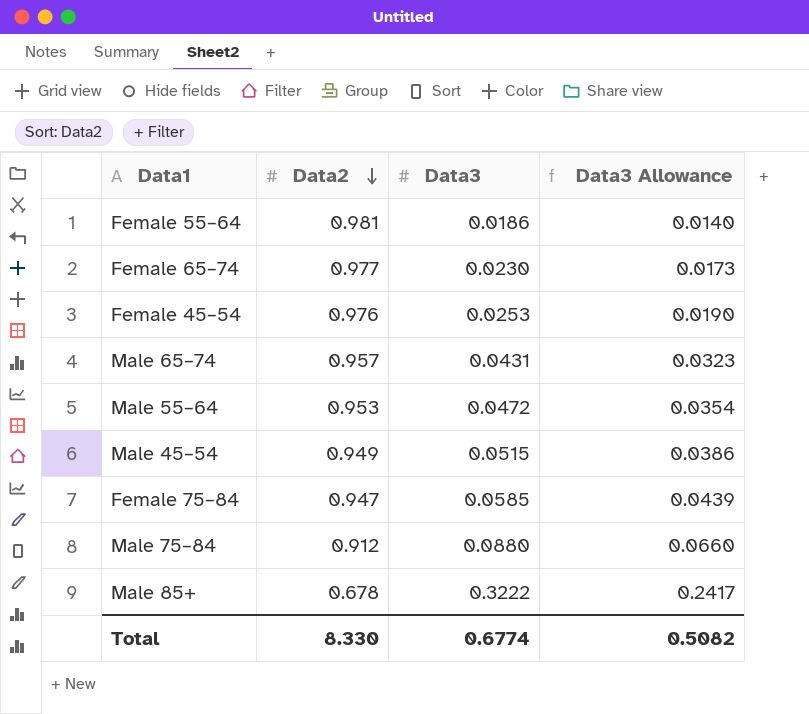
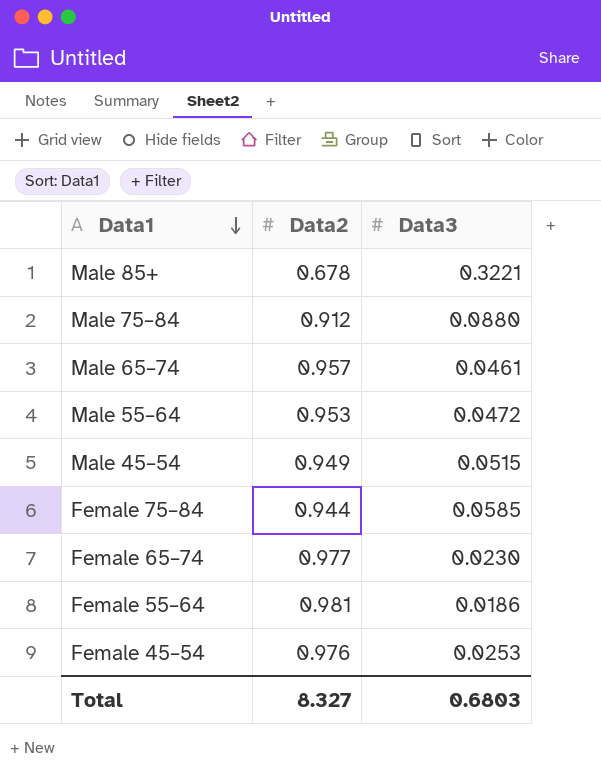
row order: Data2 descending -> Data1 descending
column Data3 Allowance | formula: [Data3] * 0.75 -> none
Male 85+ | Data3: 0.3222 -> 0.3221
Male 65–74 | Data3: 0.0431 -> 0.0461
Female 75–84 | Data2: 0.947 -> 0.944
Total | Data2: 8.330 -> 8.327
Total | Data3: 0.6774 -> 0.6803

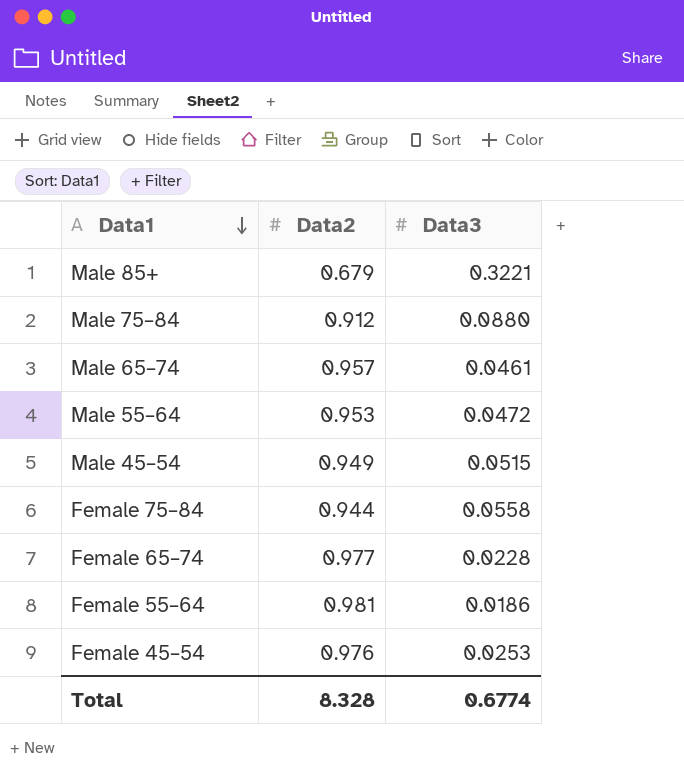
Male 85+ | Data2: 0.678 -> 0.679
Female 75–84 | Data3: 0.0585 -> 0.0558
Female 65–74 | Data3: 0.0230 -> 0.0228
Total | Data2: 8.327 -> 8.328
Total | Data3: 0.6803 -> 0.6774

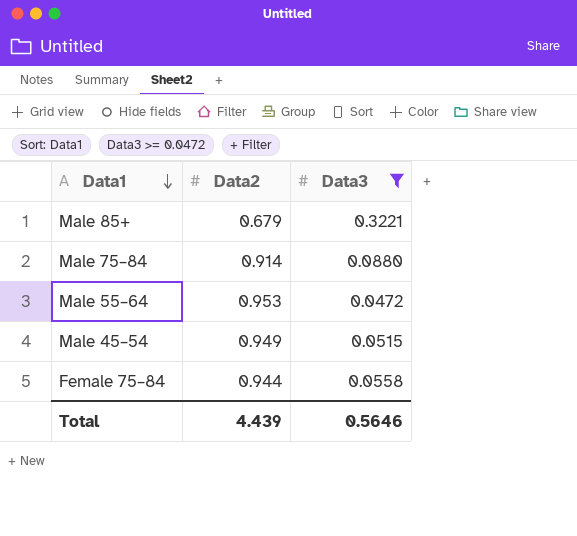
filter: none -> Data3 >= 0.0472
Male 75–84 | Data2: 0.912 -> 0.914
Total | Data2: 8.328 -> 4.439
Total | Data3: 0.6774 -> 0.5646

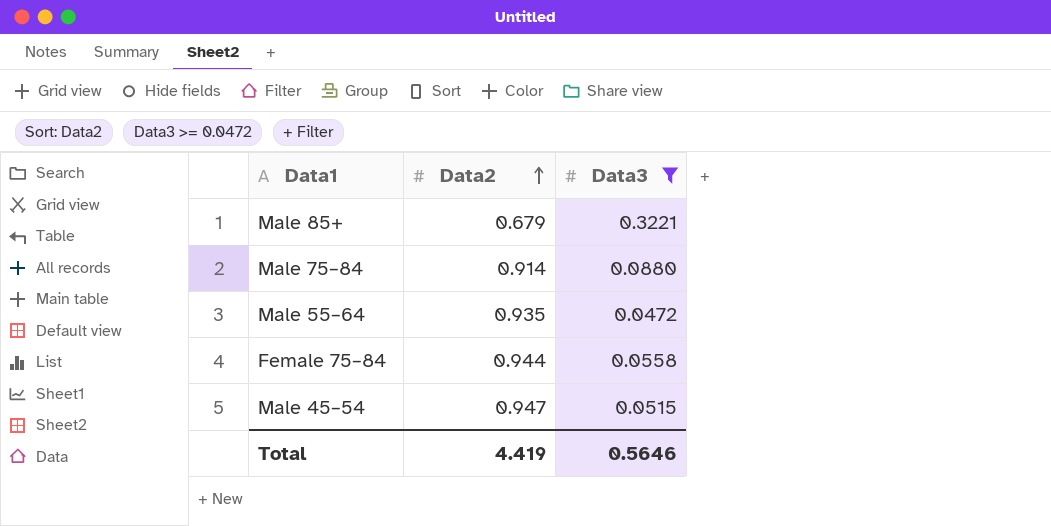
row order: Data1 descending -> Data2 ascending
Male 55–64 | Data2: 0.953 -> 0.935
Male 45–54 | Data2: 0.949 -> 0.947
Total | Data2: 4.439 -> 4.419

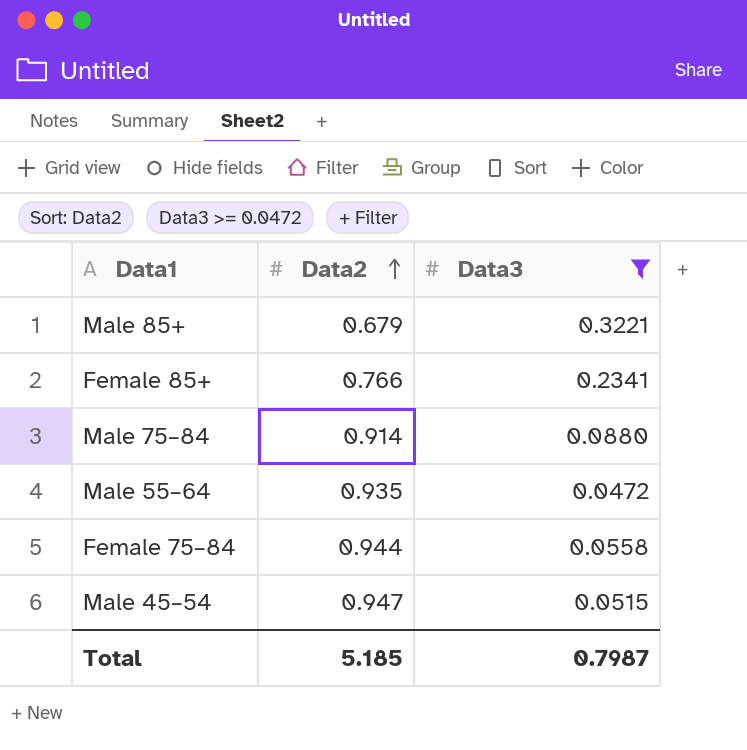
row Female 85+: none -> 0.766 | 0.2341
Total | Data2: 4.419 -> 5.185
Total | Data3: 0.5646 -> 0.7987

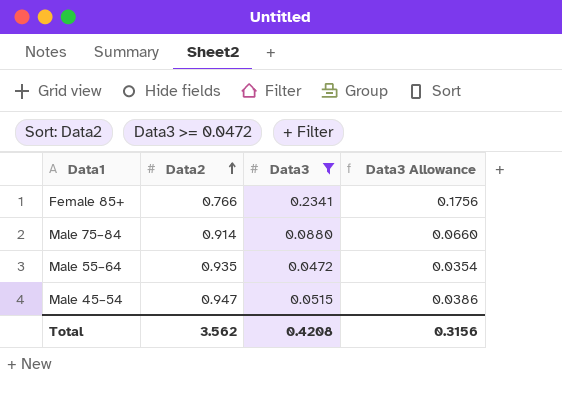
column Data3 Allowance | formula: none -> [Data3] * 0.75
row Male 85+: 0.679 | 0.3221 -> none
row Female 75–84: 0.944 | 0.0558 -> none
Total | Data2: 5.185 -> 3.562
Total | Data3: 0.7987 -> 0.4208

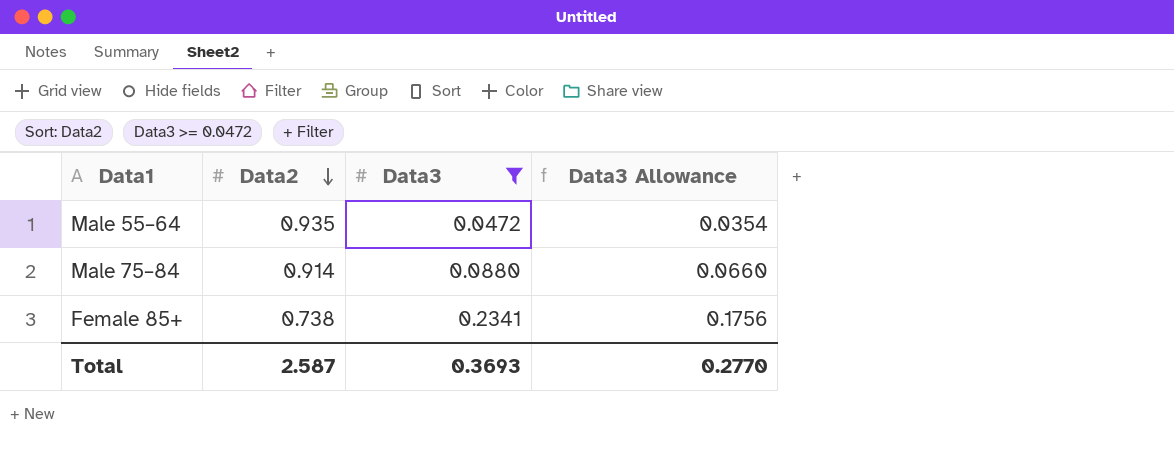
row order: Data2 ascending -> Data2 descending
row Male 45–54: 0.947 | 0.0515 | 0.0386 -> none
Female 85+ | Data2: 0.766 -> 0.738
Total | Data2: 3.562 -> 2.587
Total | Data3: 0.4208 -> 0.3693
Total | Data3 Allowance: 0.3156 -> 0.2770

